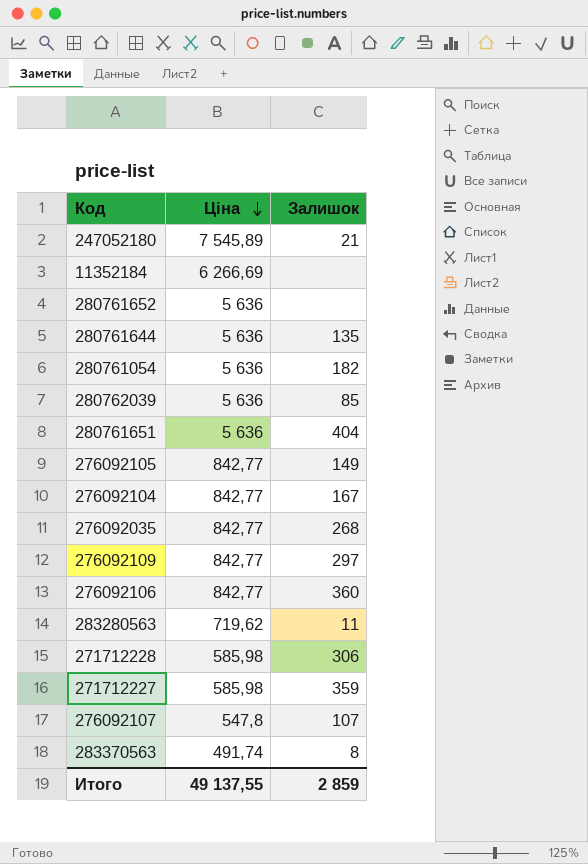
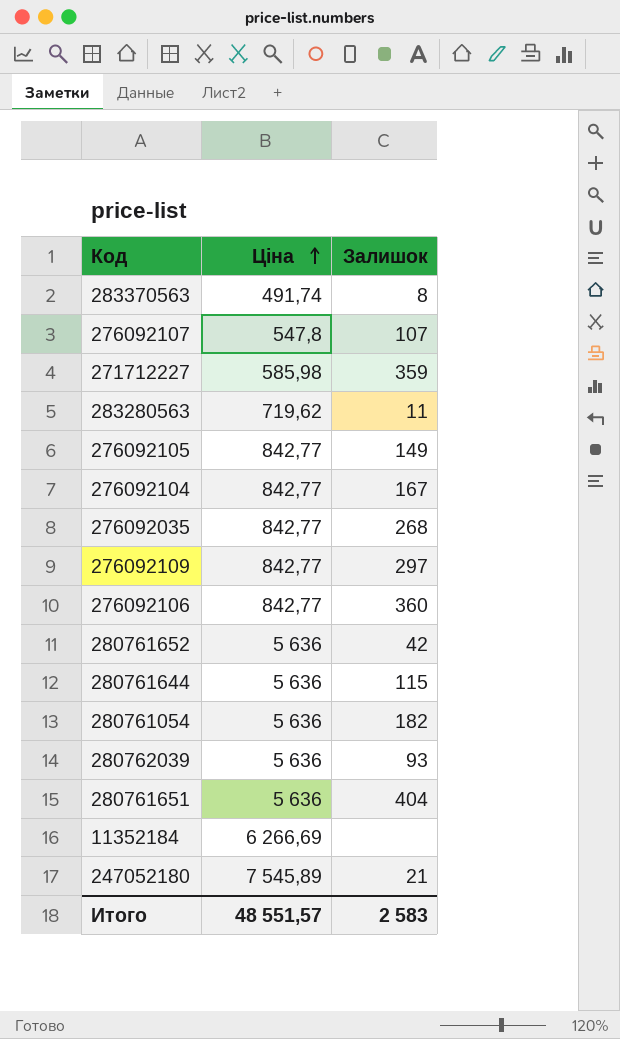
row order: Ціна descending -> Ціна ascending
row 271712228: 585,98 | 306 -> none
280761652 | Залишок: none -> 42
280761644 | Залишок: 135 -> 115
280762039 | Залишок: 85 -> 93
Итого | Ціна: 49 137,55 -> 48 551,57
Итого | Залишок: 2 859 -> 2 583

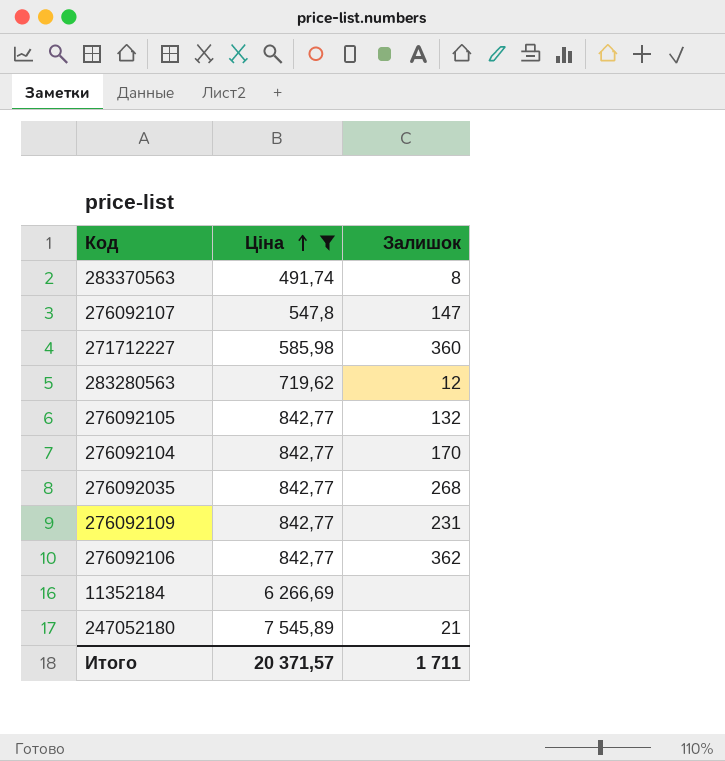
filter: none -> Ціна != 5 636
276092107 | Залишок: 107 -> 147
271712227 | Залишок: 359 -> 360
283280563 | Залишок: 11 -> 12
276092105 | Залишок: 149 -> 132
276092104 | Залишок: 167 -> 170
276092109 | Залишок: 297 -> 231
276092106 | Залишок: 360 -> 362
Итого | Ціна: 48 551,57 -> 20 371,57
Итого | Залишок: 2 583 -> 1 711

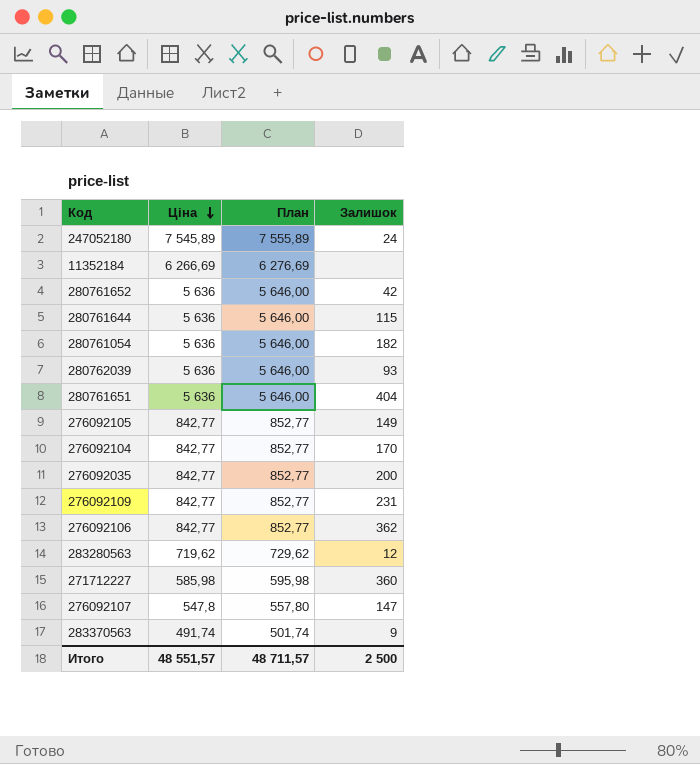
filter: Ціна != 5 636 -> none
row order: Ціна ascending -> Ціна descending
column План | formula: none -> [Ціна] + 10
247052180 | Залишок: 21 -> 24
276092105 | Залишок: 132 -> 149
276092035 | Залишок: 268 -> 200
283370563 | Залишок: 8 -> 9
Итого | Ціна: 20 371,57 -> 48 551,57
Итого | Залишок: 1 711 -> 2 500

